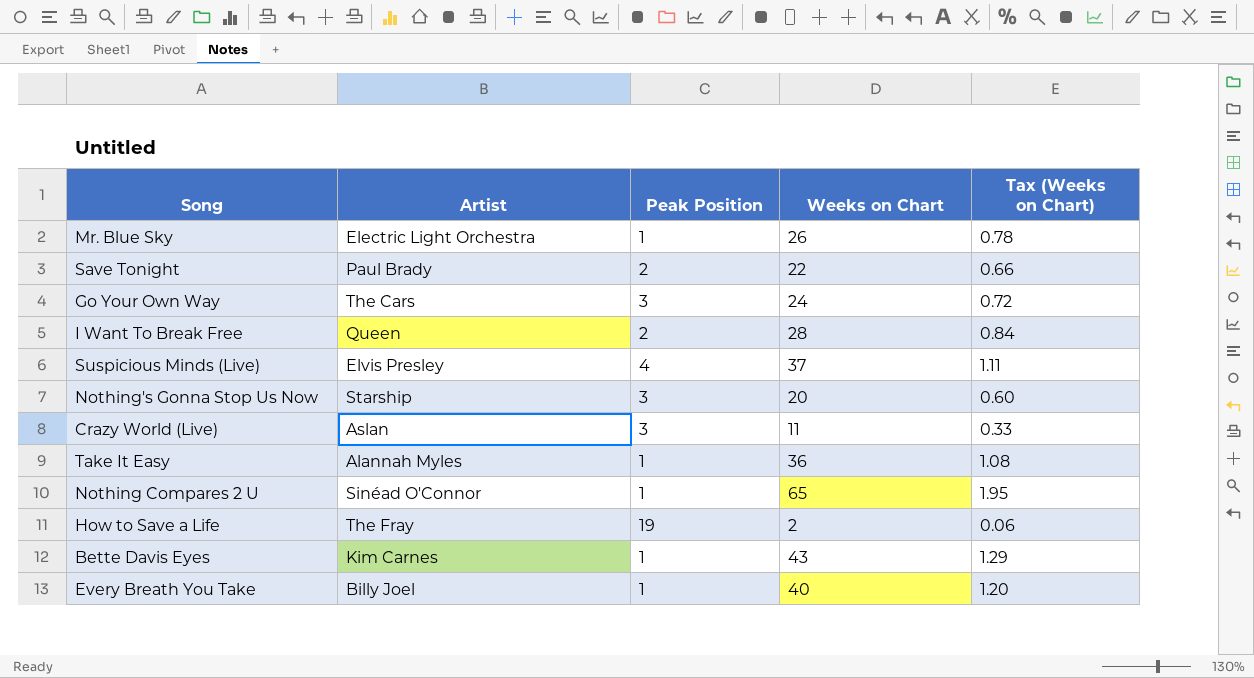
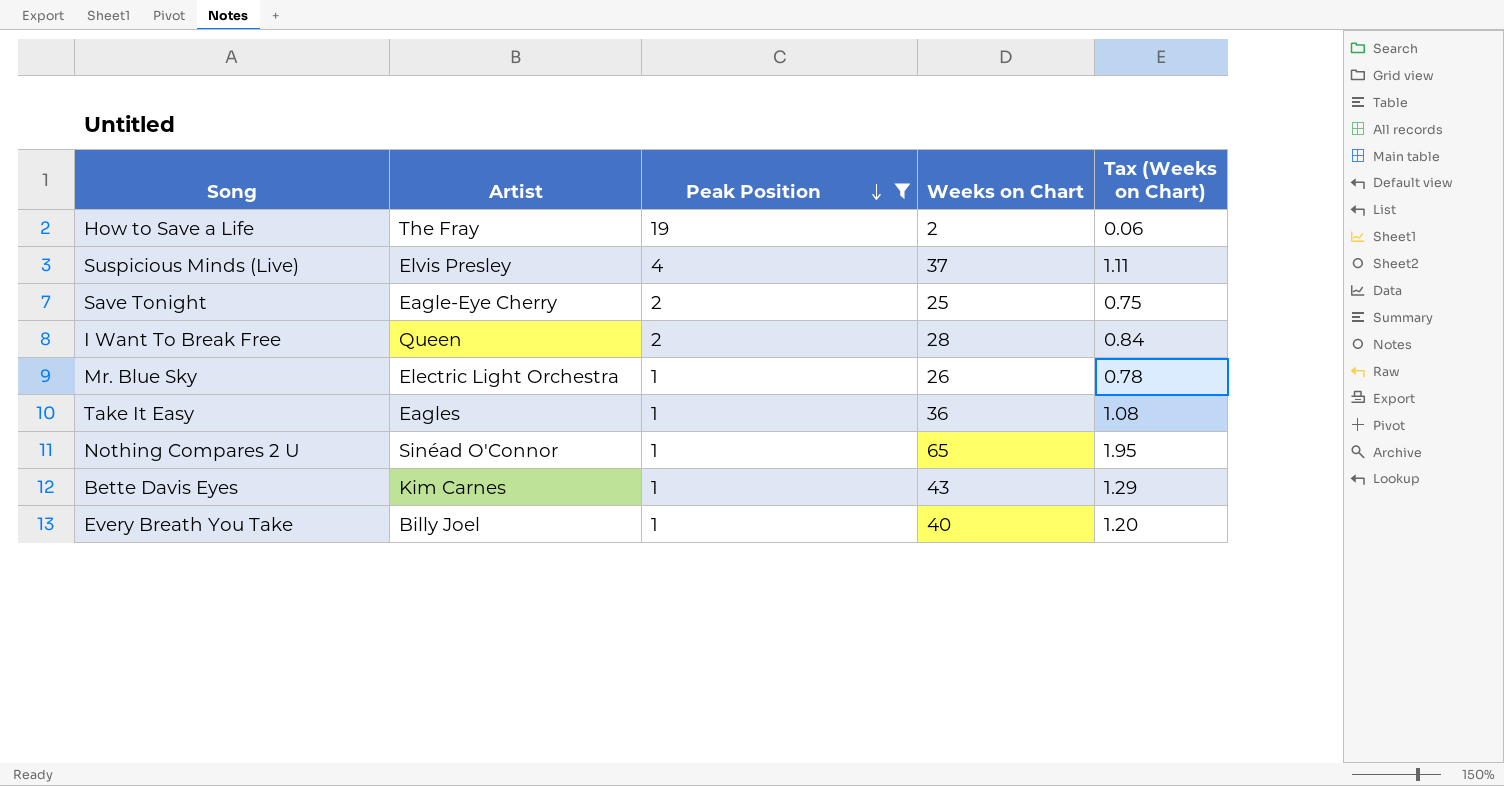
filter: none -> Peak Position != 3
row order: none -> Peak Position descending
Save Tonight | Artist: Paul Brady -> Eagle-Eye Cherry
Save Tonight | Weeks on Chart: 22 -> 25
Save Tonight | Tax (Weeks on Chart): 0.66 -> 0.75
Take It Easy | Artist: Alannah Myles -> Eagles

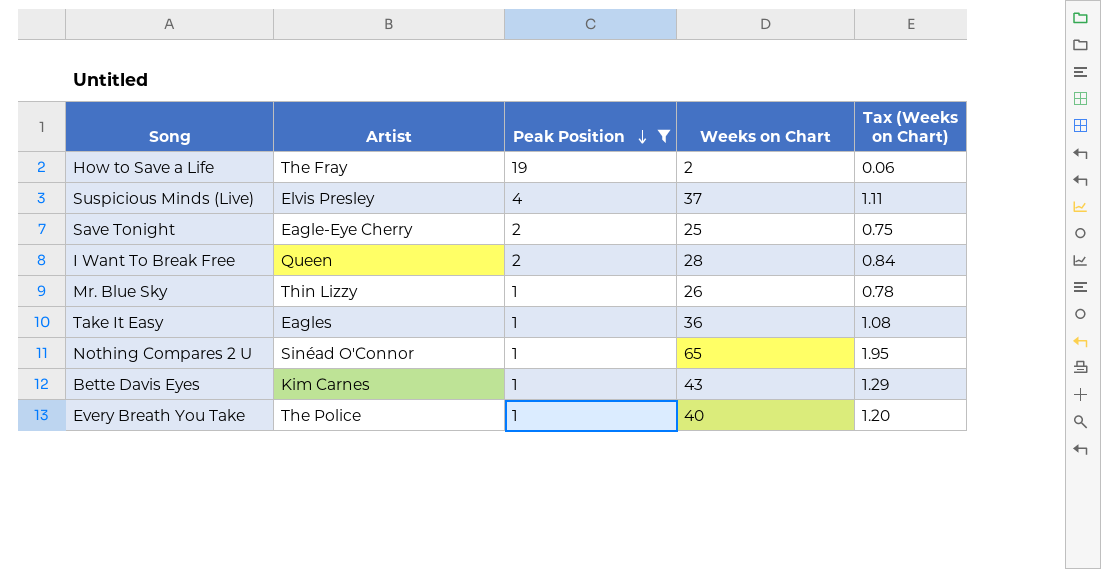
Mr. Blue Sky | Artist: Electric Light Orchestra -> Thin Lizzy
Every Breath You Take | Artist: Billy Joel -> The Police

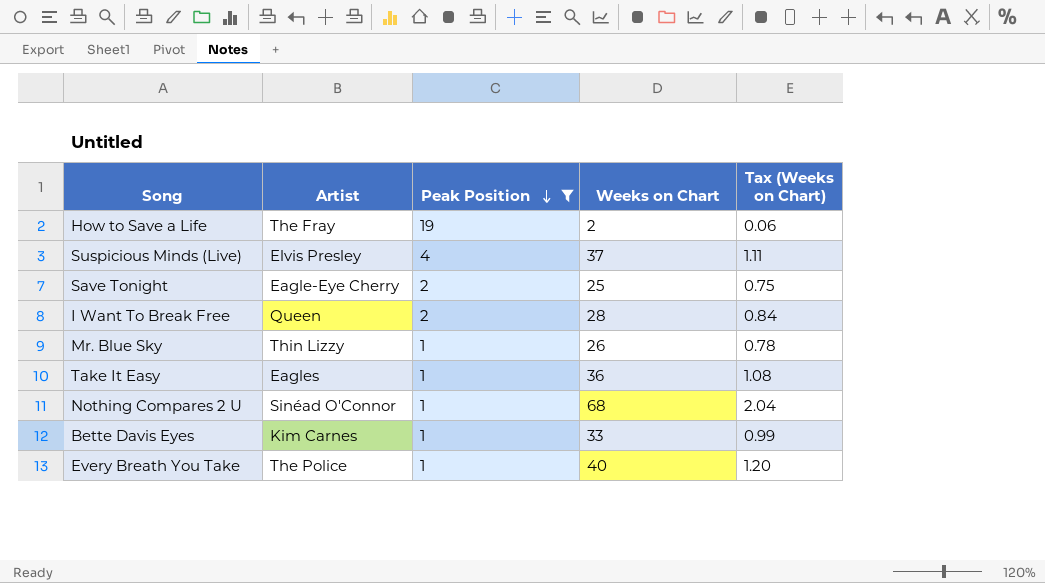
Nothing Compares 2 U | Weeks on Chart: 65 -> 68
Nothing Compares 2 U | Tax (Weeks on Chart): 1.95 -> 2.04
Bette Davis Eyes | Weeks on Chart: 43 -> 33
Bette Davis Eyes | Tax (Weeks on Chart): 1.29 -> 0.99

